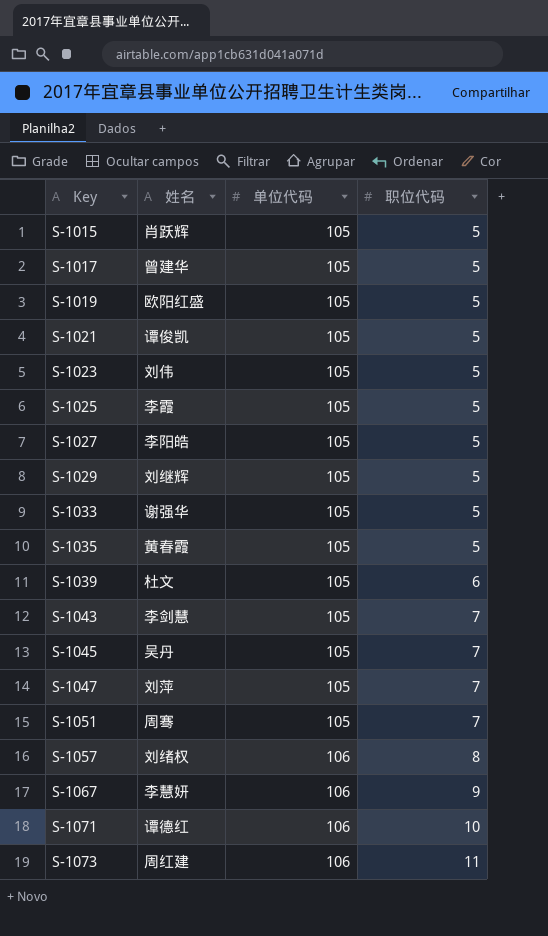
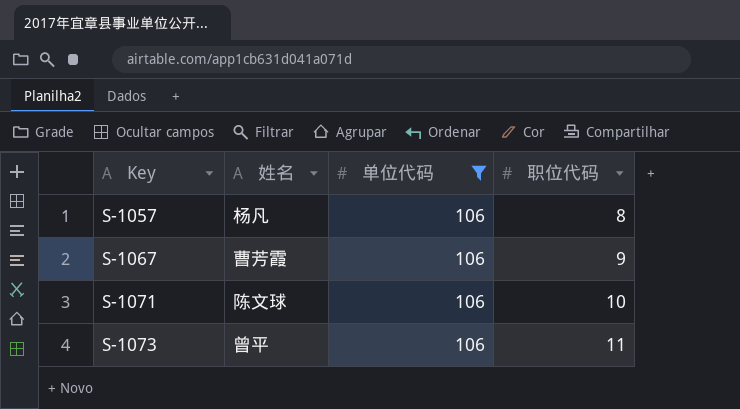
filter: none -> 单位代码 = 106
S-1057 | 姓名: 刘绪权 -> 杨凡
S-1067 | 姓名: 李慧妍 -> 曹芳霞
S-1071 | 姓名: 谭德红 -> 陈文球
S-1073 | 姓名: 周红建 -> 曾平

